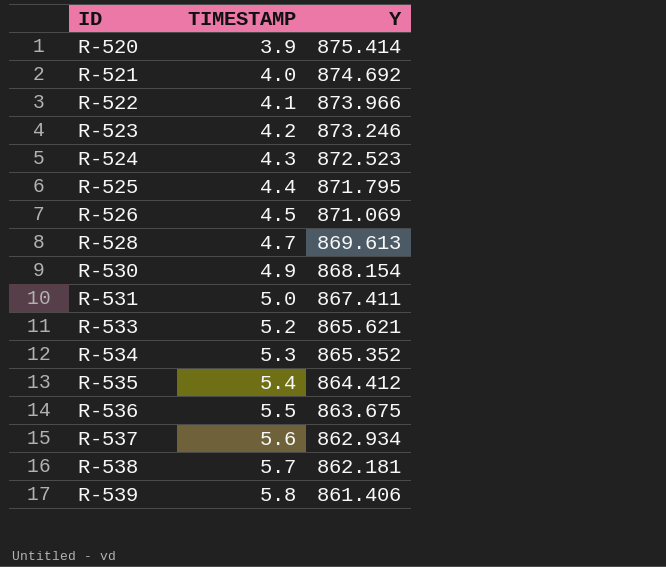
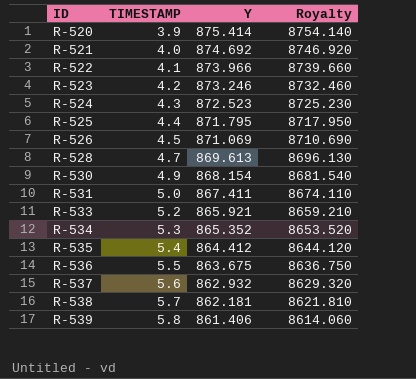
column Royalty | formula: none -> [Y] * 10
R-533 | Y: 865.621 -> 865.921
R-537 | Y: 862.934 -> 862.932

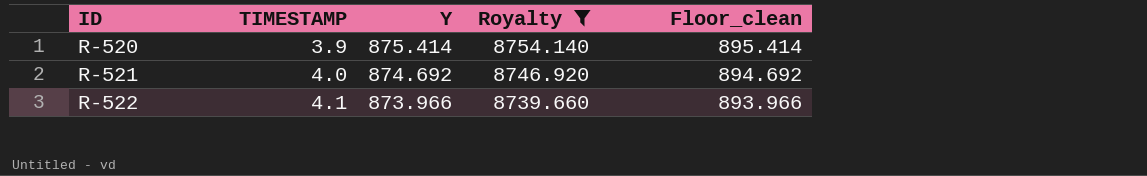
filter: none -> Royalty >= 8739.660
column Floor_clean | formula: none -> [Y] + 20

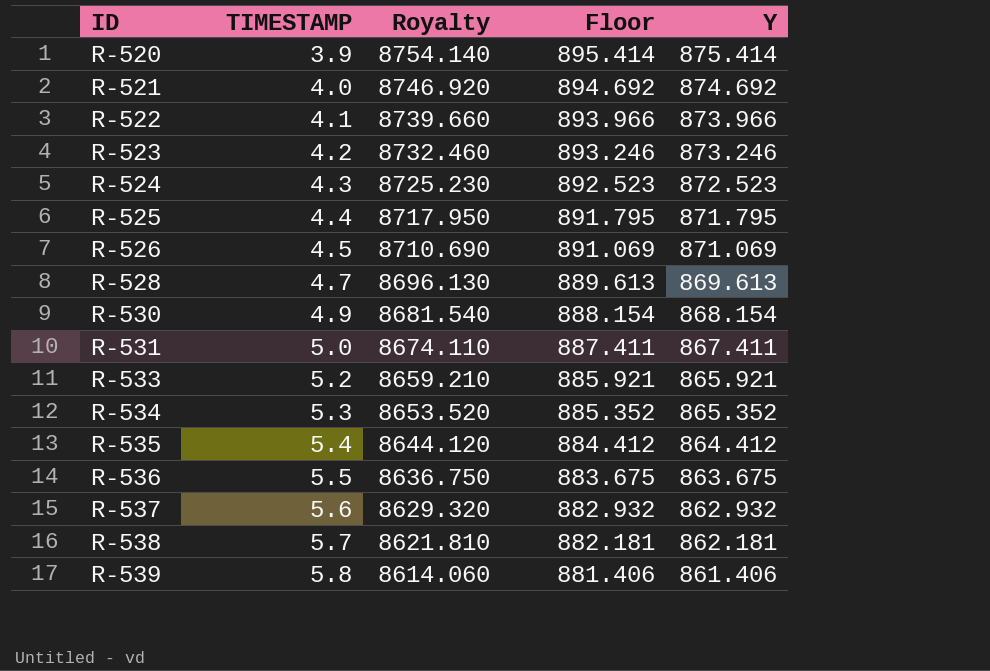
filter: Royalty >= 8739.660 -> none
column name: Floor_clean -> Floor
column Y | position: 3 -> 5

